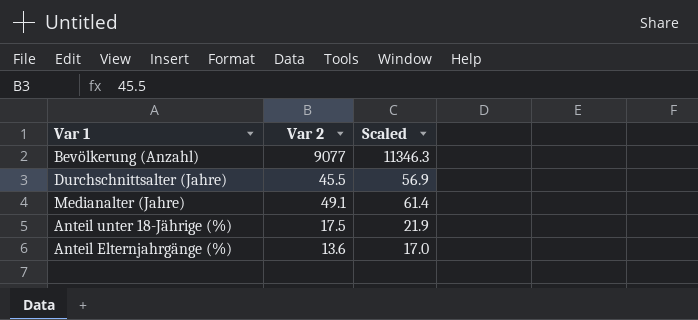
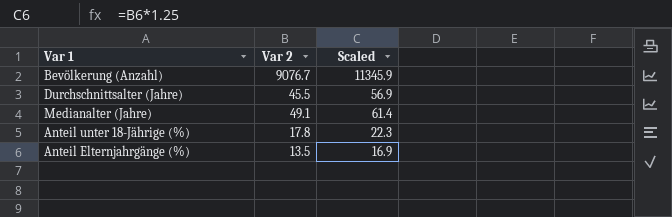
Bevölkerung (Anzahl) | Var 2: 9077 -> 9076.7
Bevölkerung (Anzahl) | Scaled: 11346.3 -> 11345.9
Anteil unter 18-Jährige (%) | Var 2: 17.5 -> 17.8
Anteil unter 18-Jährige (%) | Scaled: 21.9 -> 22.3
Anteil Elternjahrgänge (%) | Var 2: 13.6 -> 13.5
Anteil Elternjahrgänge (%) | Scaled: 17.0 -> 16.9

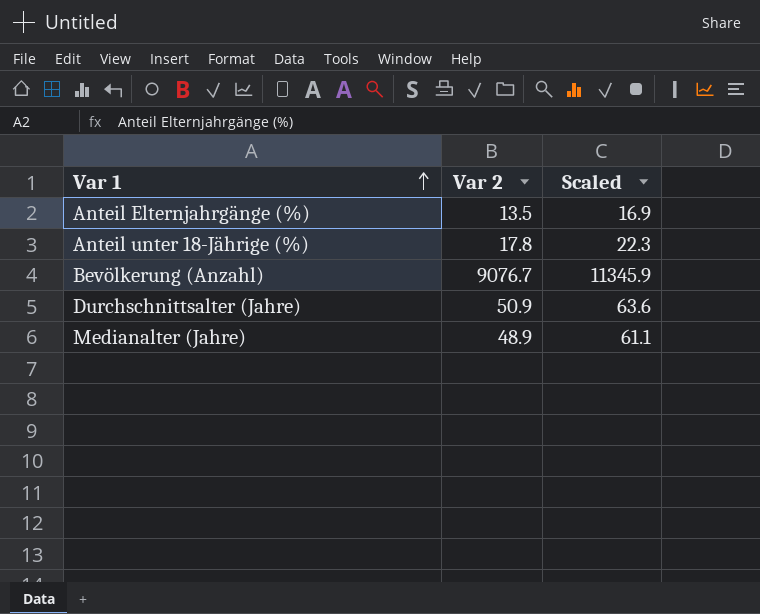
row order: none -> Var 1 ascending
Durchschnittsalter (Jahre) | Var 2: 45.5 -> 50.9
Durchschnittsalter (Jahre) | Scaled: 56.9 -> 63.6
Medianalter (Jahre) | Var 2: 49.1 -> 48.9
Medianalter (Jahre) | Scaled: 61.4 -> 61.1

